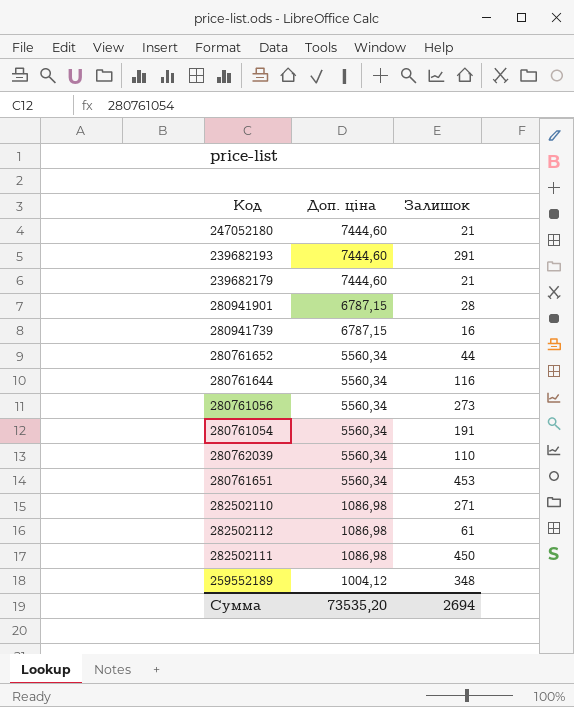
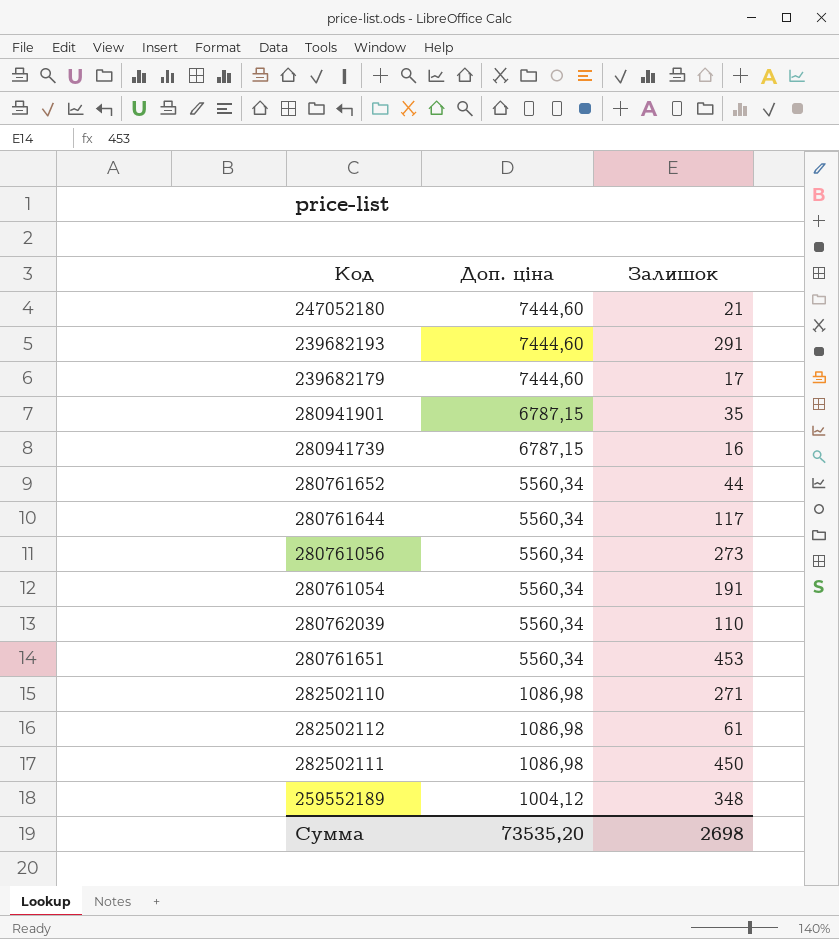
239682179 | Залишок: 21 -> 17
280941901 | Залишок: 28 -> 35
280761644 | Залишок: 116 -> 117
Сумма | Залишок: 2694 -> 2698

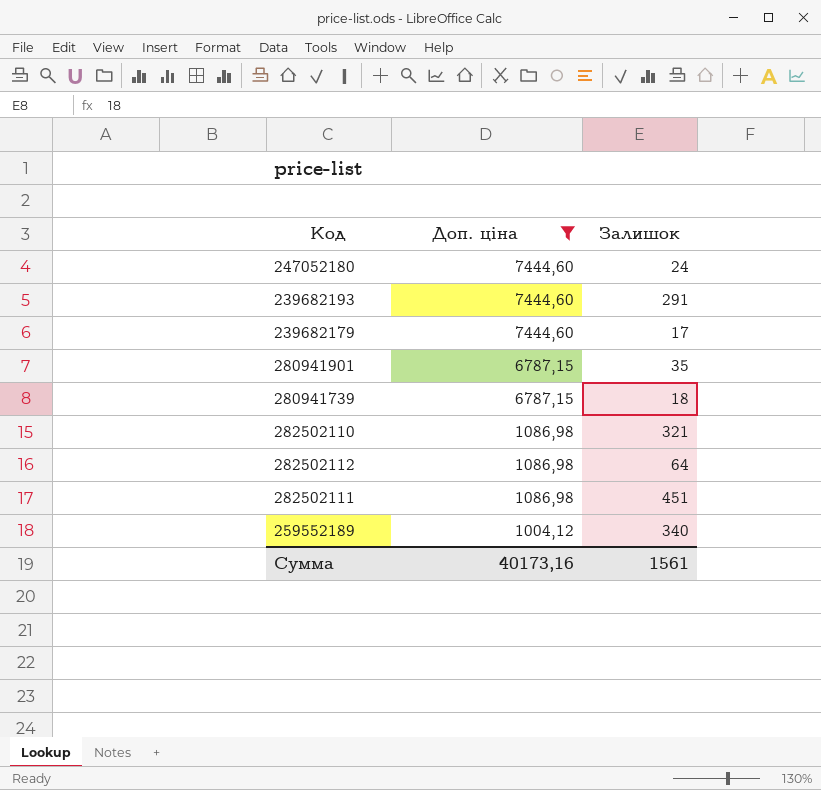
filter: none -> Доп. ціна != 5560,34
247052180 | Залишок: 21 -> 24
280941739 | Залишок: 16 -> 18
282502110 | Залишок: 271 -> 321
282502112 | Залишок: 61 -> 64
282502111 | Залишок: 450 -> 451
259552189 | Залишок: 348 -> 340
Сумма | Доп. ціна: 73535,20 -> 40173,16
Сумма | Залишок: 2698 -> 1561

